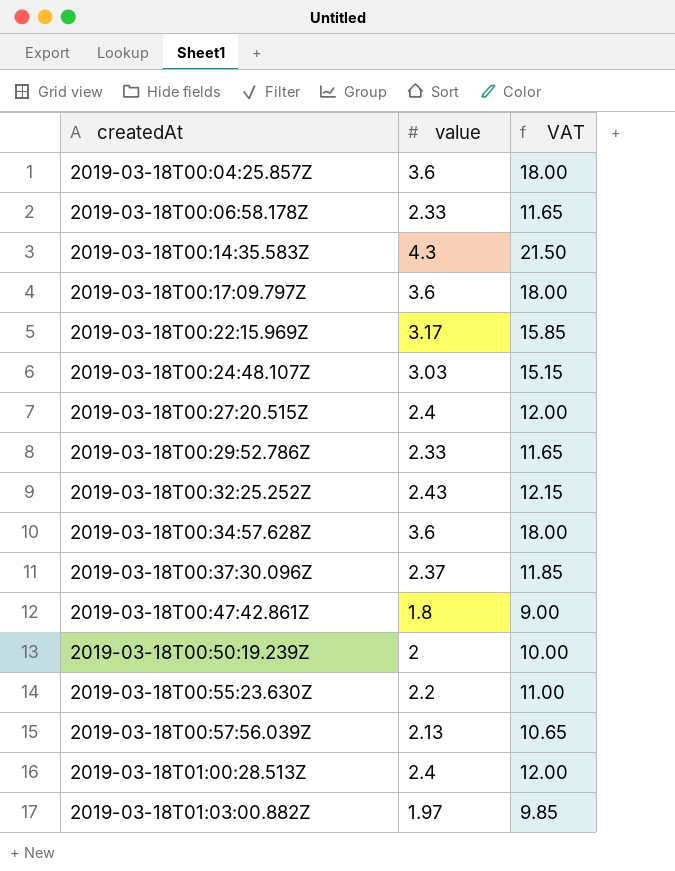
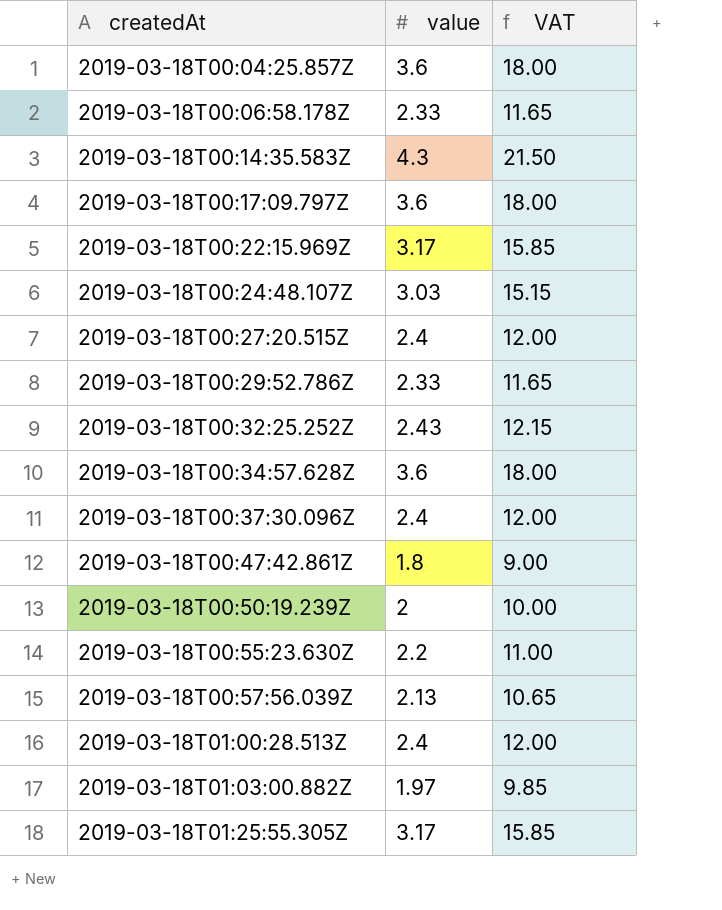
2019-03-18T00:37:30.096Z | value: 2.37 -> 2.4
2019-03-18T00:37:30.096Z | VAT: 11.85 -> 12.00
row 2019-03-18T01:25:55.305Z: none -> 3.17 | 15.85

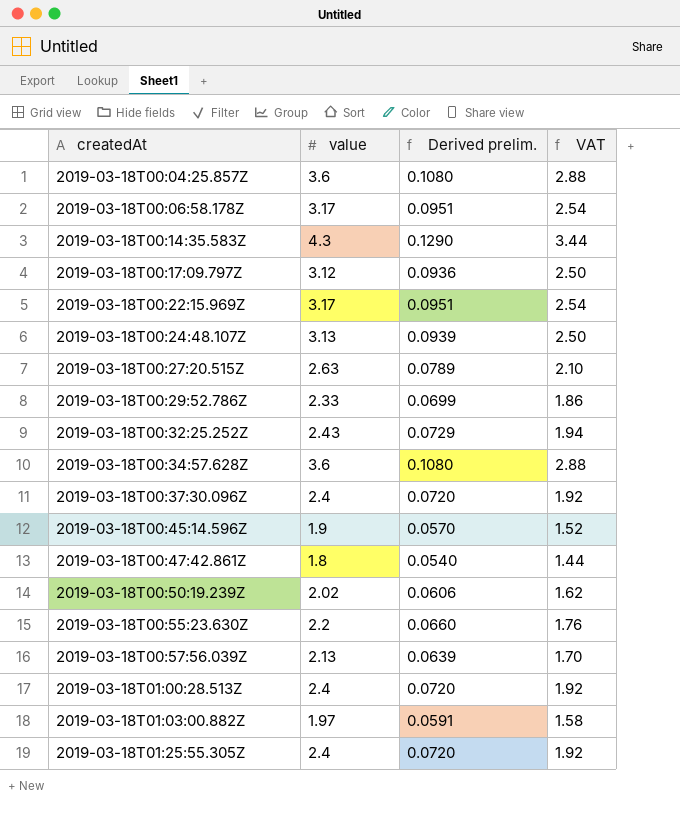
column Derived prelim. | formula: none -> [value] * 0.03
column VAT | formula: [value] * 5 -> [value] * 0.8
2019-03-18T00:06:58.178Z | value: 2.33 -> 3.17
2019-03-18T00:17:09.797Z | value: 3.6 -> 3.12
2019-03-18T00:24:48.107Z | value: 3.03 -> 3.13
2019-03-18T00:27:20.515Z | value: 2.4 -> 2.63
row 2019-03-18T00:45:14.596Z: none -> 1.9 | 0.0570 | 1.52
2019-03-18T00:50:19.239Z | value: 2 -> 2.02
2019-03-18T01:25:55.305Z | value: 3.17 -> 2.4

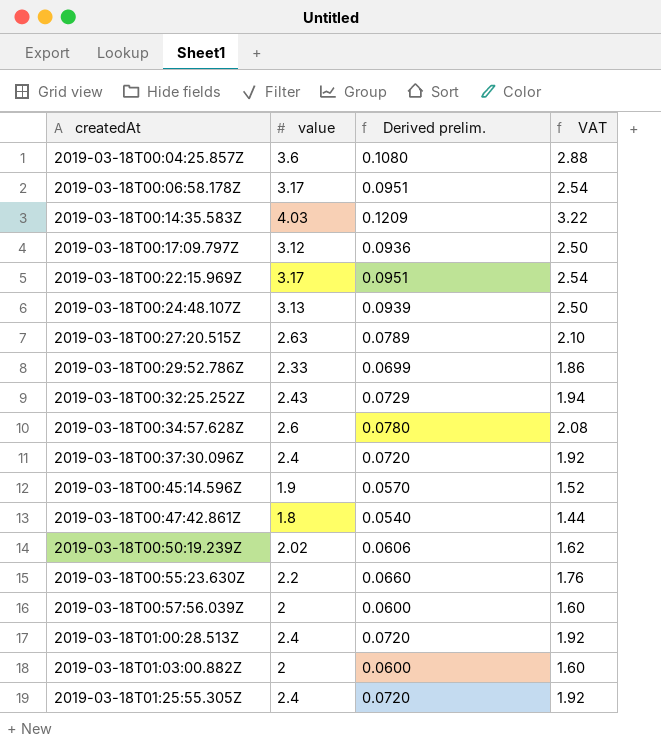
2019-03-18T00:14:35.583Z | value: 4.3 -> 4.03
2019-03-18T00:14:35.583Z | Derived prelim.: 0.1290 -> 0.1209
2019-03-18T00:14:35.583Z | VAT: 3.44 -> 3.22
2019-03-18T00:34:57.628Z | value: 3.6 -> 2.6
2019-03-18T00:34:57.628Z | Derived prelim.: 0.1080 -> 0.0780
2019-03-18T00:34:57.628Z | VAT: 2.88 -> 2.08
2019-03-18T00:57:56.039Z | value: 2.13 -> 2
2019-03-18T00:57:56.039Z | Derived prelim.: 0.0639 -> 0.0600
2019-03-18T00:57:56.039Z | VAT: 1.70 -> 1.60
2019-03-18T01:03:00.882Z | value: 1.97 -> 2
2019-03-18T01:03:00.882Z | Derived prelim.: 0.0591 -> 0.0600
2019-03-18T01:03:00.882Z | VAT: 1.58 -> 1.60

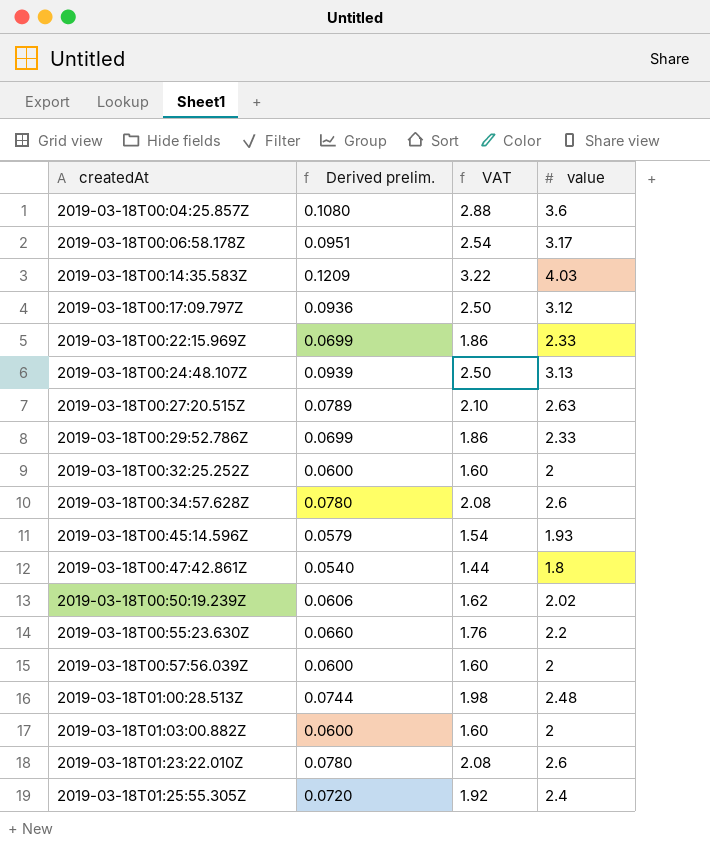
column value | position: 2 -> 4
row 2019-03-18T00:37:30.096Z: 2.4 | 0.0720 | 1.92 -> none
2019-03-18T00:22:15.969Z | Derived prelim.: 0.0951 -> 0.0699
2019-03-18T00:22:15.969Z | VAT: 2.54 -> 1.86
2019-03-18T00:22:15.969Z | value: 3.17 -> 2.33
2019-03-18T00:32:25.252Z | Derived prelim.: 0.0729 -> 0.0600
2019-03-18T00:32:25.252Z | VAT: 1.94 -> 1.60
2019-03-18T00:32:25.252Z | value: 2.43 -> 2
2019-03-18T00:45:14.596Z | Derived prelim.: 0.0570 -> 0.0579
2019-03-18T00:45:14.596Z | VAT: 1.52 -> 1.54
2019-03-18T00:45:14.596Z | value: 1.9 -> 1.93
2019-03-18T01:00:28.513Z | Derived prelim.: 0.0720 -> 0.0744
2019-03-18T01:00:28.513Z | VAT: 1.92 -> 1.98
2019-03-18T01:00:28.513Z | value: 2.4 -> 2.48
row 2019-03-18T01:23:22.010Z: none -> 0.0780 | 2.08 | 2.6

